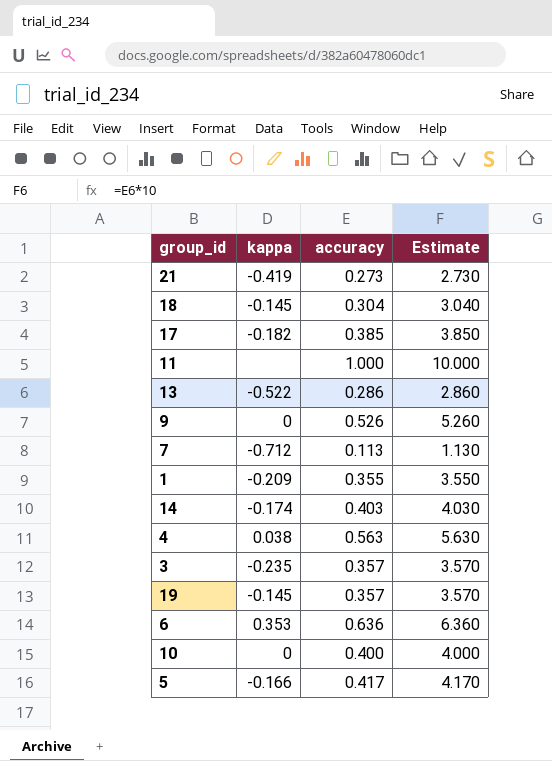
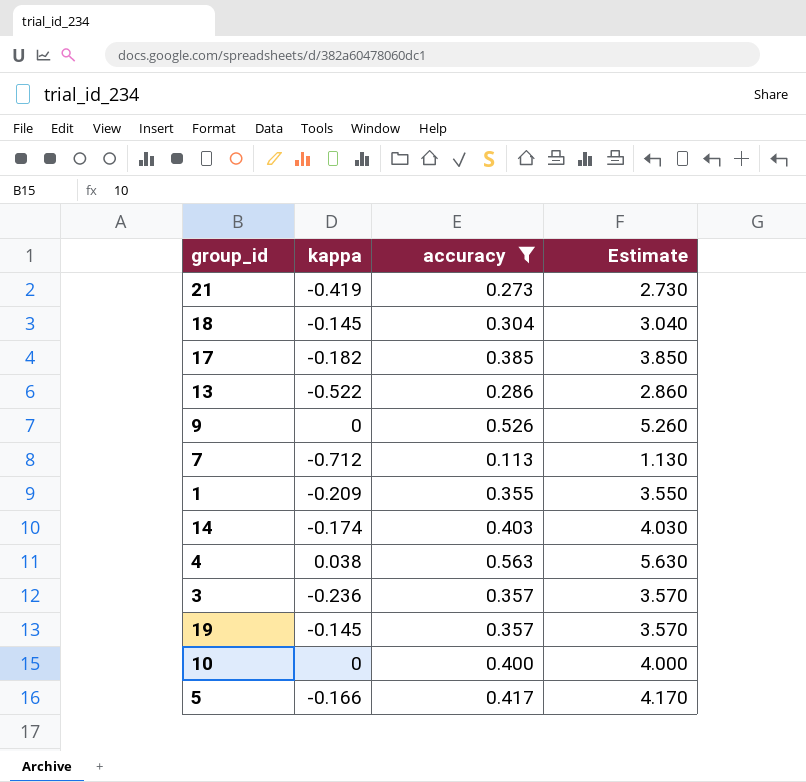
filter: none -> accuracy <= 0.563
3 | kappa: -0.235 -> -0.236

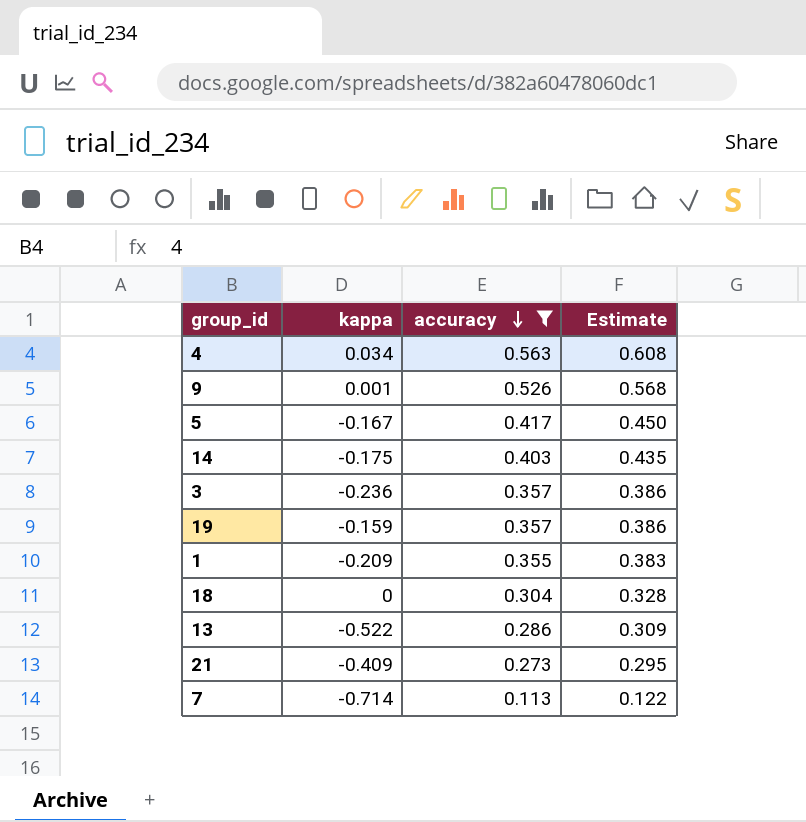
row order: none -> accuracy descending
column Estimate | formula: [accuracy] * 10 -> [accuracy] * 1.08
row 17: -0.182 | 0.385 | 3.850 -> none
row 10: 0 | 0.400 | 4.000 -> none
4 | kappa: 0.038 -> 0.034
9 | kappa: 0 -> 0.001
5 | kappa: -0.166 -> -0.167
14 | kappa: -0.174 -> -0.175
19 | kappa: -0.145 -> -0.159
18 | kappa: -0.145 -> 0
21 | kappa: -0.419 -> -0.409
7 | kappa: -0.712 -> -0.714

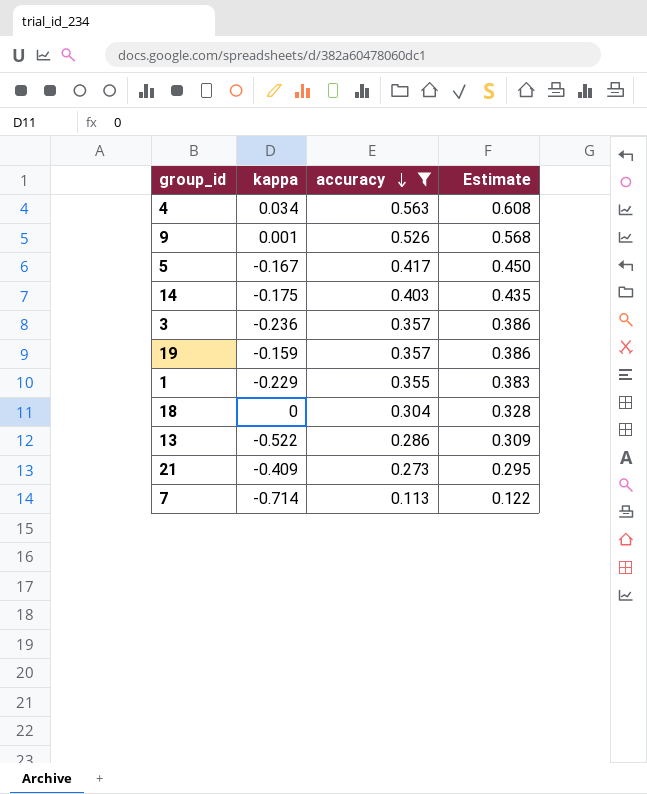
1 | kappa: -0.209 -> -0.229

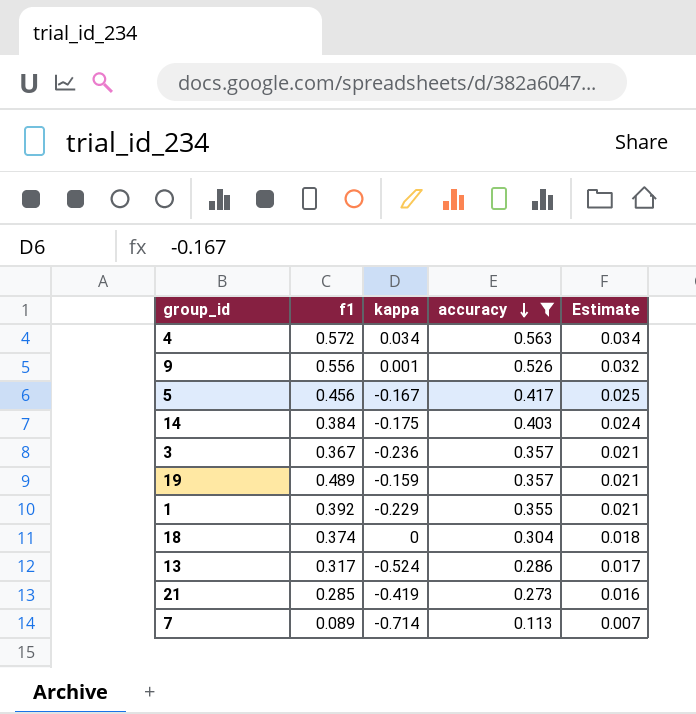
column f1 | position: none -> 2
column Estimate | formula: [accuracy] * 1.08 -> [accuracy] * 0.06
13 | kappa: -0.522 -> -0.524
21 | kappa: -0.409 -> -0.419

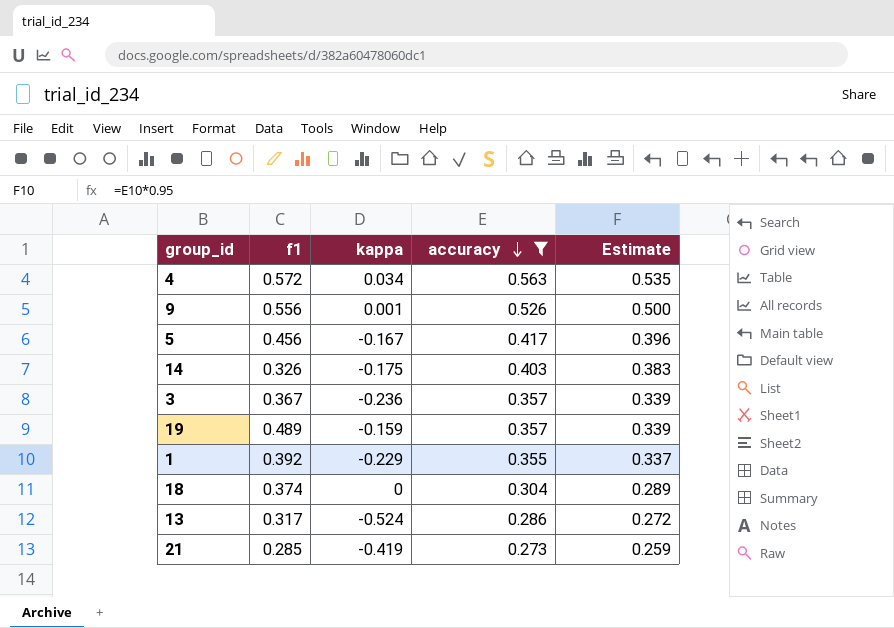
column Estimate | formula: [accuracy] * 0.06 -> [accuracy] * 0.95
row 7: 0.089 | -0.714 | 0.113 | 0.007 -> none
14 | f1: 0.384 -> 0.326

